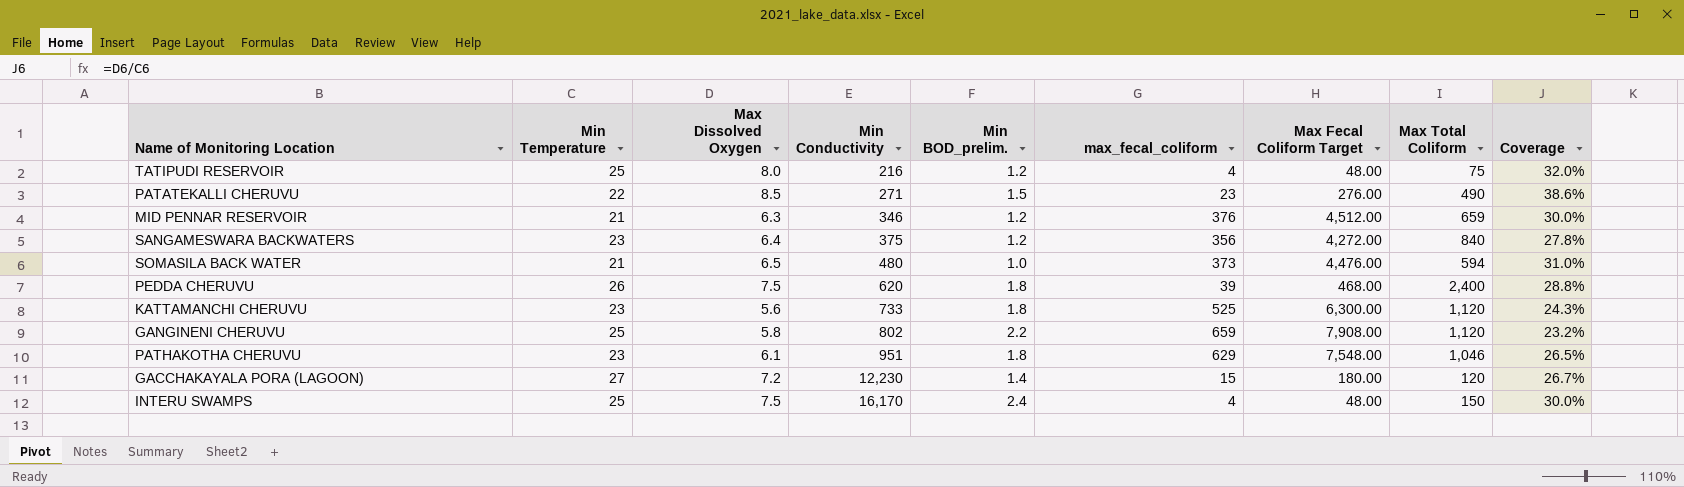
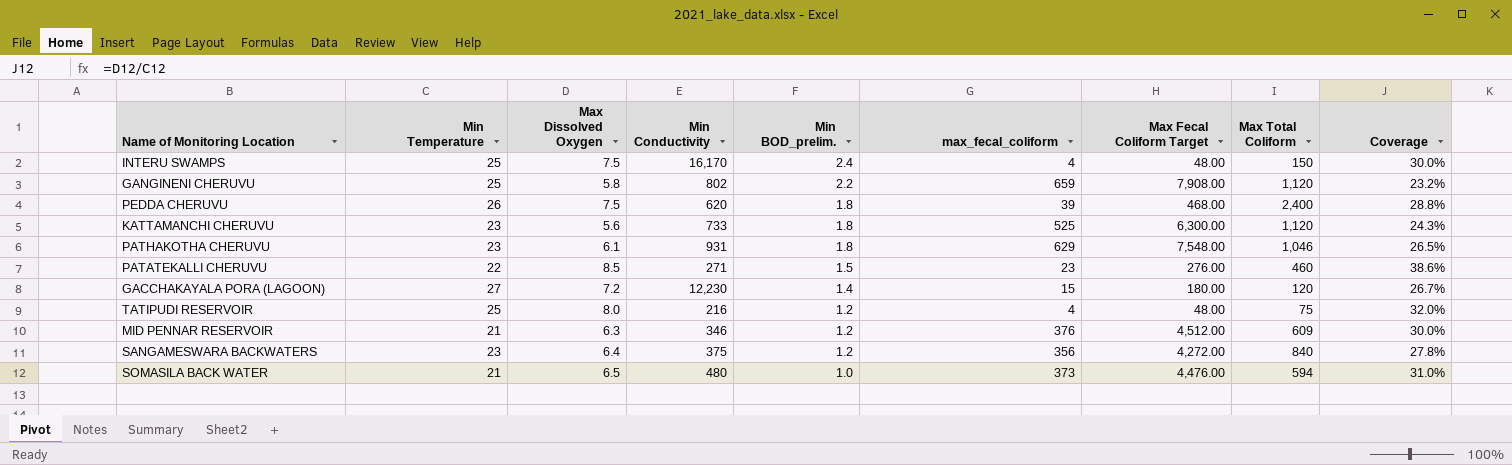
row order: Min Conductivity ascending -> Min BOD_prelim. descending
PATHAKOTHA CHERUVU | Min Conductivity: 951 -> 931
PATATEKALLI CHERUVU | Max Total Coliform: 490 -> 460
MID PENNAR RESERVOIR | Max Total Coliform: 659 -> 609

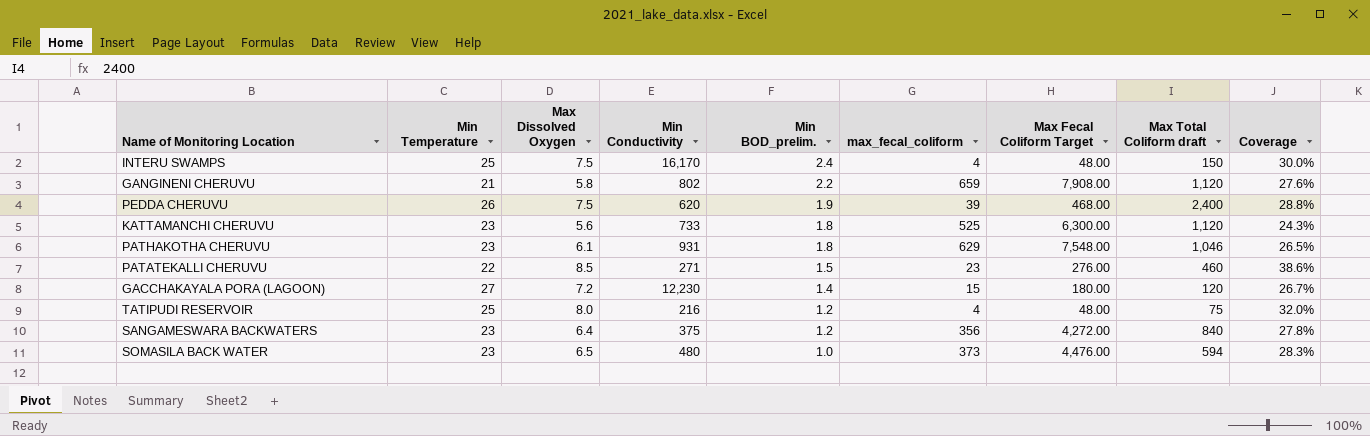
column name: Max Total Coliform -> Max Total Coliform draft
row MID PENNAR RESERVOIR: 21 | 6.3 | 346 | 1.2 | 376 | 4,512.00 | 609 | 30.0% -> none
GANGINENI CHERUVU | Min Temperature: 25 -> 21
GANGINENI CHERUVU | Coverage: 23.2% -> 27.6%
PEDDA CHERUVU | Min BOD_prelim.: 1.8 -> 1.9
SOMASILA BACK WATER | Min Temperature: 21 -> 23
SOMASILA BACK WATER | Coverage: 31.0% -> 28.3%

